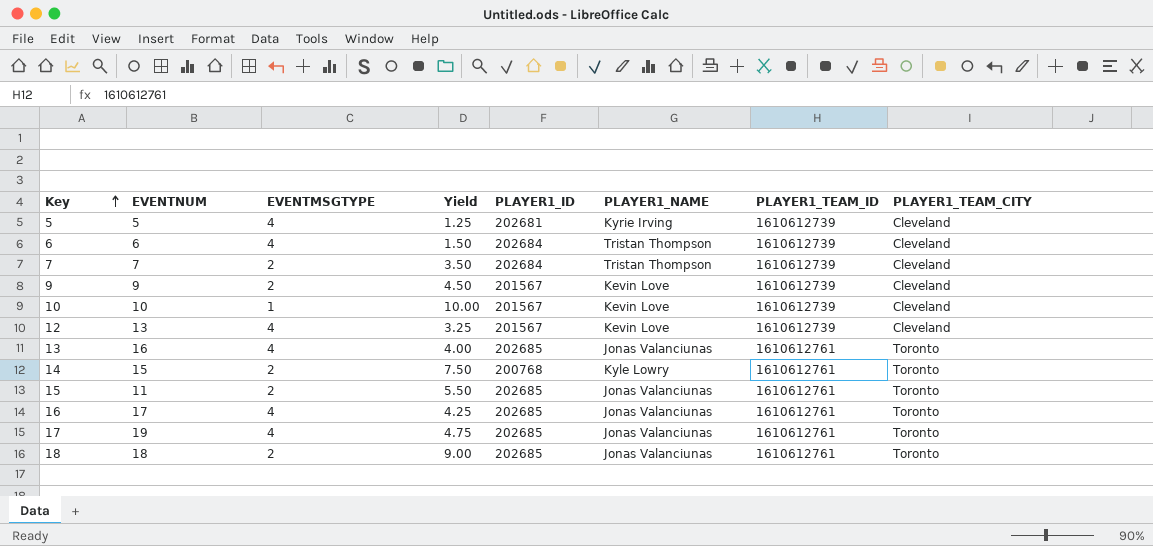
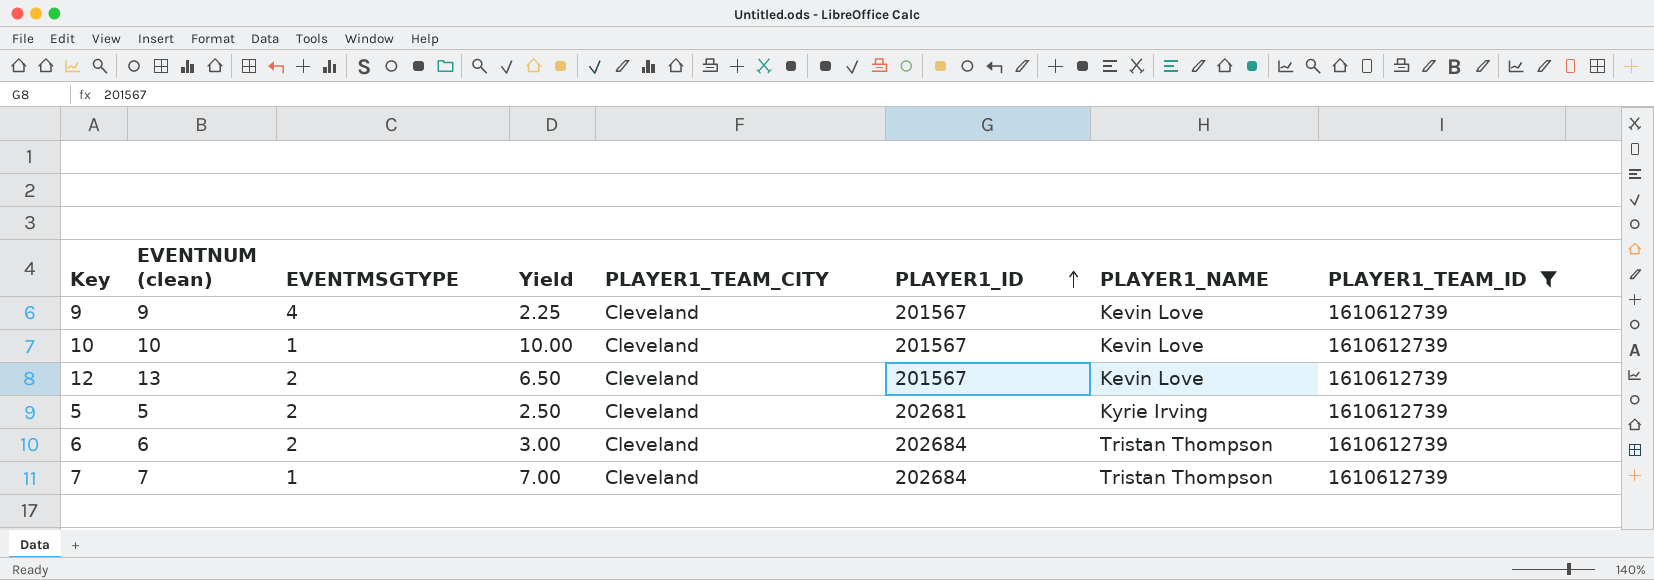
filter: none -> PLAYER1_TEAM_ID = 1610612739
row order: Key ascending -> PLAYER1_ID ascending
column name: EVENTNUM -> EVENTNUM (clean)
column PLAYER1_TEAM_CITY | position: 8 -> 5
9 | EVENTMSGTYPE: 2 -> 4
9 | Yield: 4.50 -> 2.25
12 | EVENTMSGTYPE: 4 -> 2
12 | Yield: 3.25 -> 6.50
5 | EVENTMSGTYPE: 4 -> 2
5 | Yield: 1.25 -> 2.50
6 | EVENTMSGTYPE: 4 -> 2
6 | Yield: 1.50 -> 3.00
7 | EVENTMSGTYPE: 2 -> 1
7 | Yield: 3.50 -> 7.00

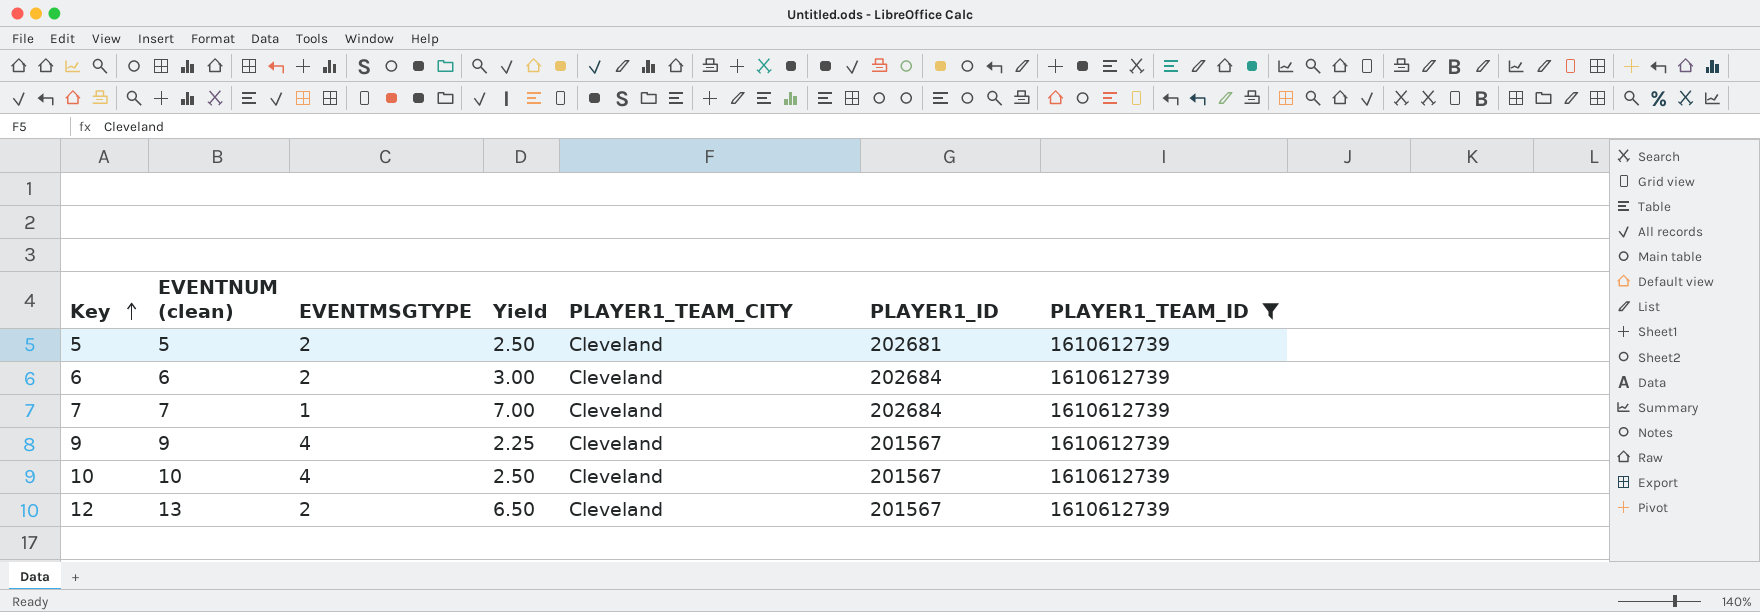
row order: PLAYER1_ID ascending -> Key ascending
column PLAYER1_NAME | position: 7 -> none
10 | EVENTMSGTYPE: 1 -> 4
10 | Yield: 10.00 -> 2.50

